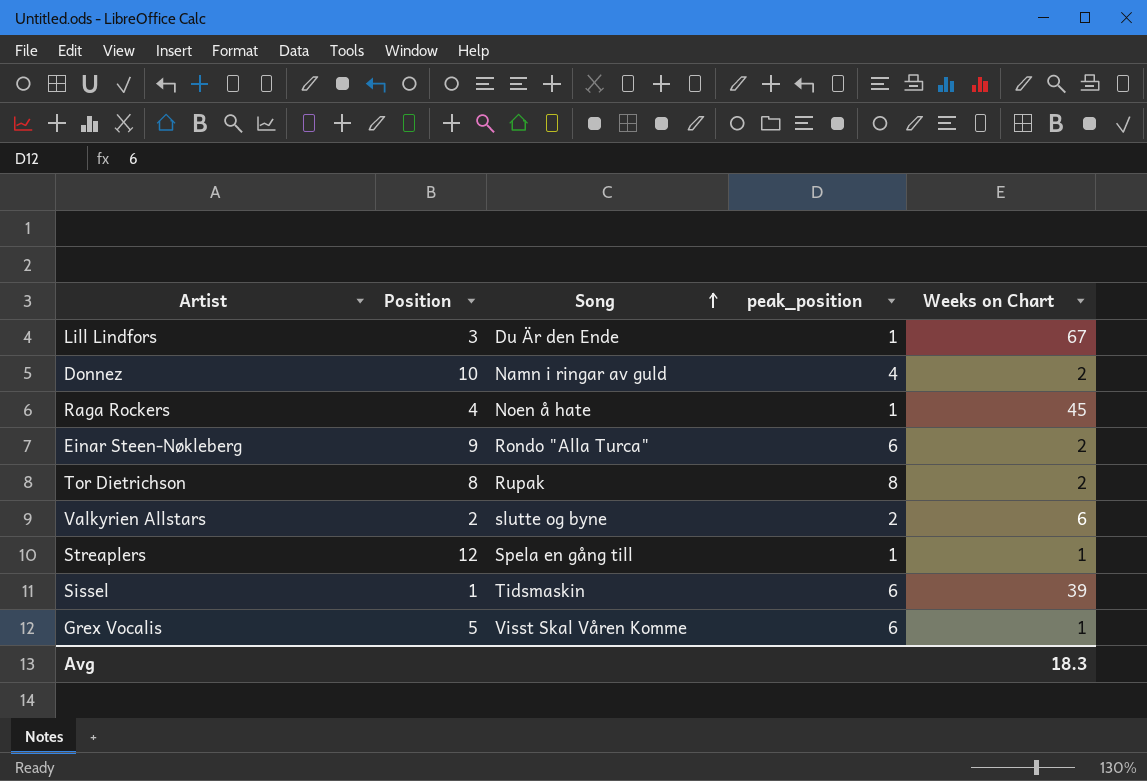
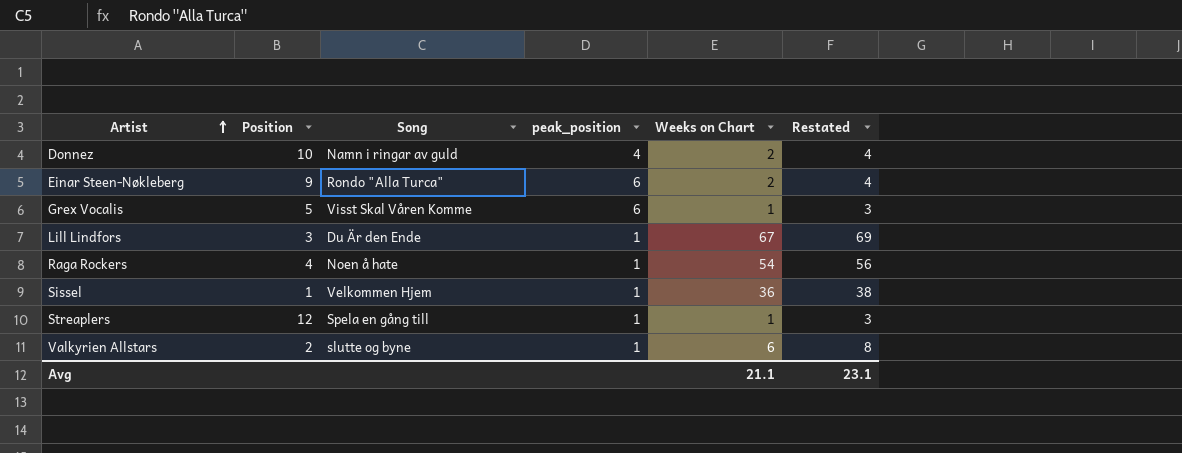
row order: Song ascending -> Artist ascending
column Restated | formula: none -> [Weeks on Chart] + 2
row Tor Dietrichson: 8 | Rupak | 8 | 2 -> none
Raga Rockers | Weeks on Chart: 45 -> 54
Sissel | Song: Tidsmaskin -> Velkommen Hjem
Sissel | peak_position: 6 -> 1
Sissel | Weeks on Chart: 39 -> 36
Valkyrien Allstars | peak_position: 2 -> 1
Avg | Weeks on Chart: 18.3 -> 21.1

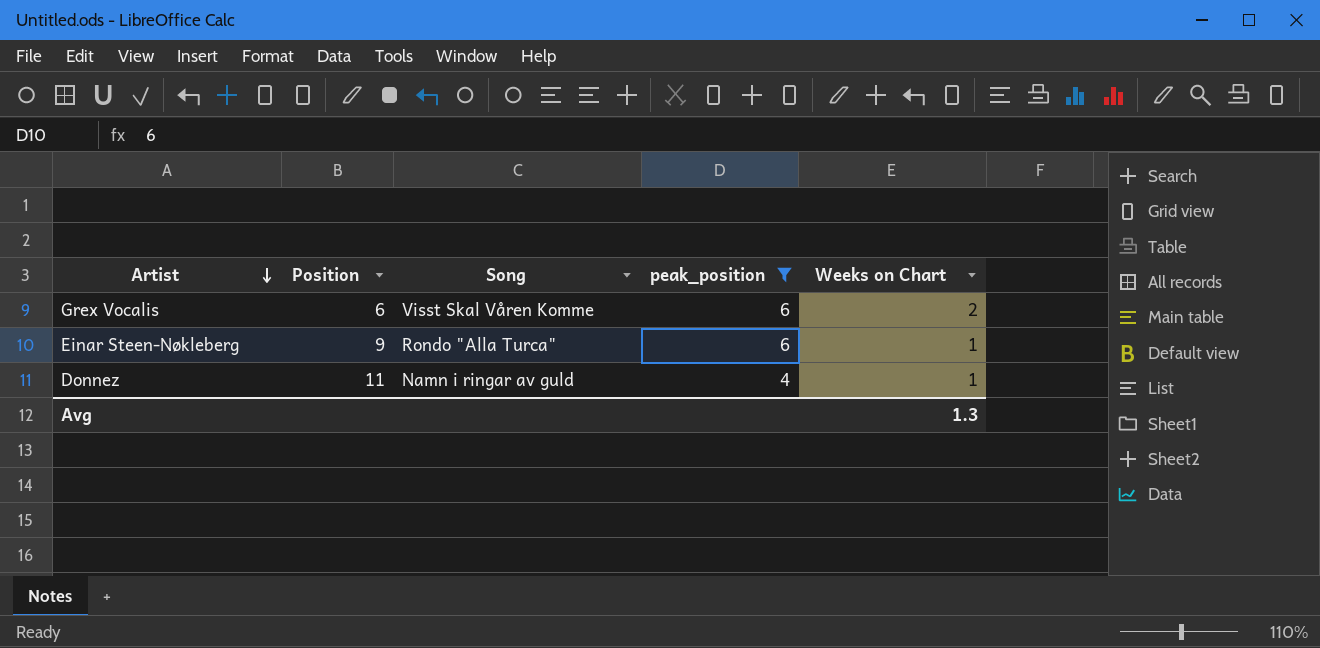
filter: none -> peak_position != 1
row order: Artist ascending -> Artist descending
column Restated | formula: [Weeks on Chart] + 2 -> none
Grex Vocalis | Position: 5 -> 6
Grex Vocalis | Weeks on Chart: 1 -> 2
Einar Steen-Nøkleberg | Weeks on Chart: 2 -> 1
Donnez | Position: 10 -> 11
Donnez | Weeks on Chart: 2 -> 1
Avg | Weeks on Chart: 21.1 -> 1.3

